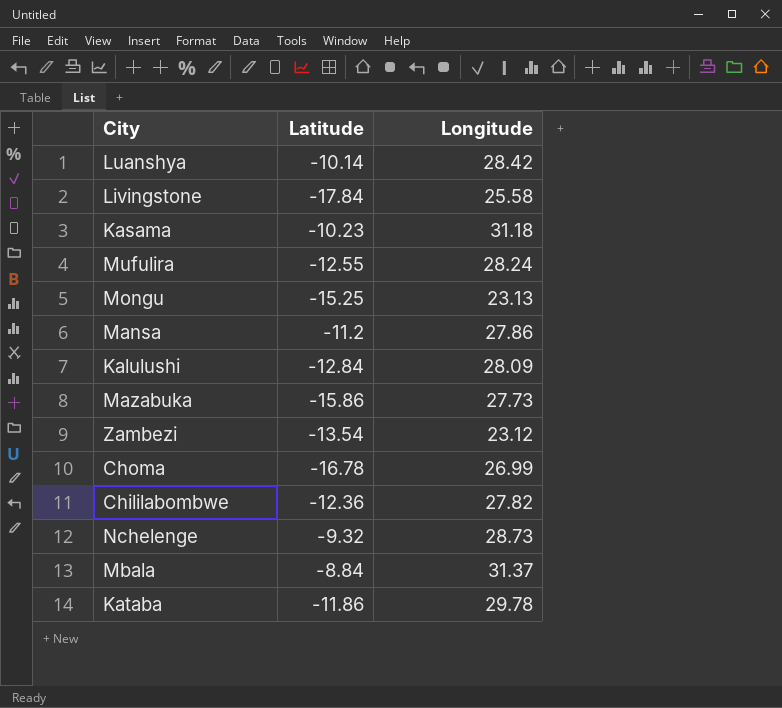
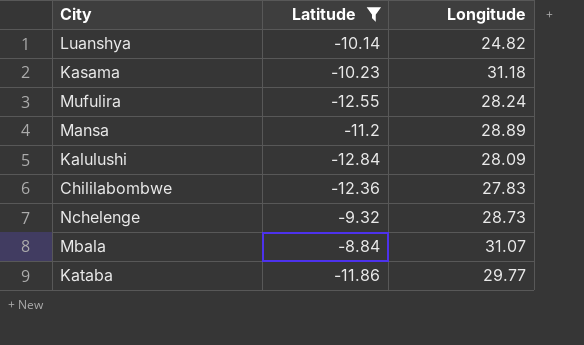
filter: none -> Latitude >= -12.84
Luanshya | Longitude: 28.42 -> 24.82
Mansa | Longitude: 27.86 -> 28.89
Chililabombwe | Longitude: 27.82 -> 27.83
Mbala | Longitude: 31.37 -> 31.07
Kataba | Longitude: 29.78 -> 29.77

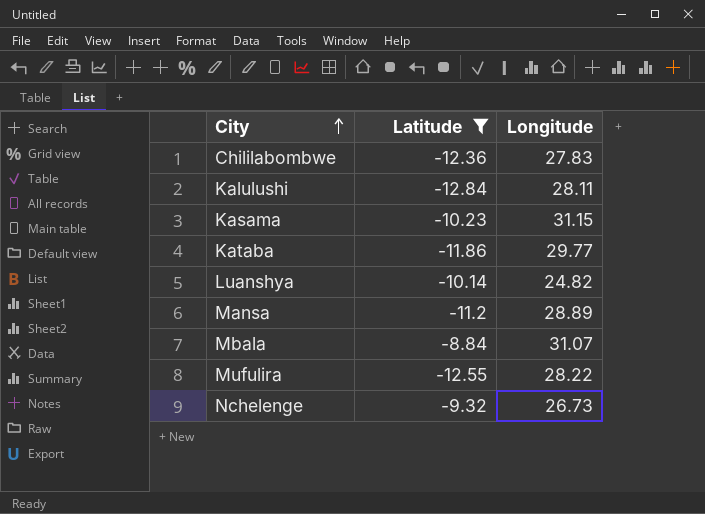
row order: none -> City ascending
Kalulushi | Longitude: 28.09 -> 28.11
Kasama | Longitude: 31.18 -> 31.15
Mufulira | Longitude: 28.24 -> 28.22
Nchelenge | Longitude: 28.73 -> 26.73

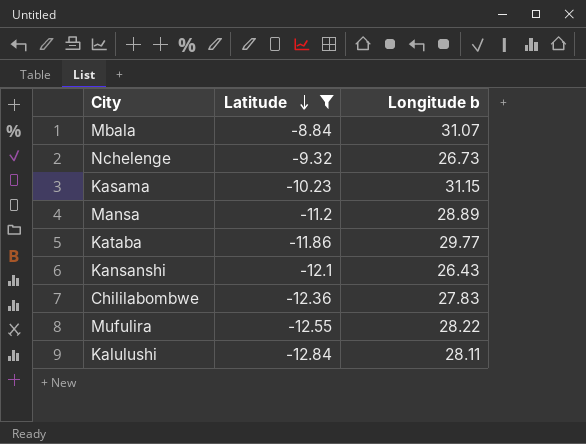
row order: City ascending -> Latitude descending
column name: Longitude -> Longitude b
row Luanshya: -10.14 | 24.82 -> none
row Kansanshi: none -> -12.1 | 26.43

